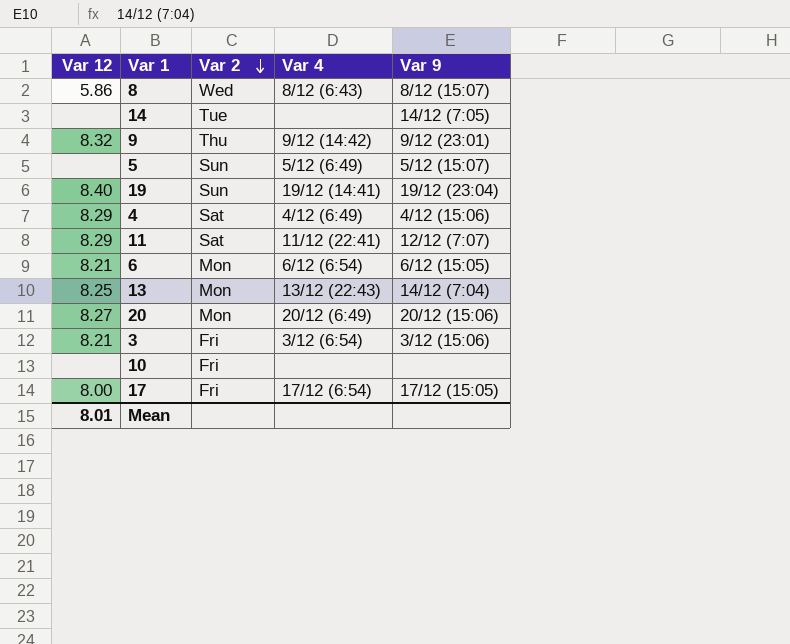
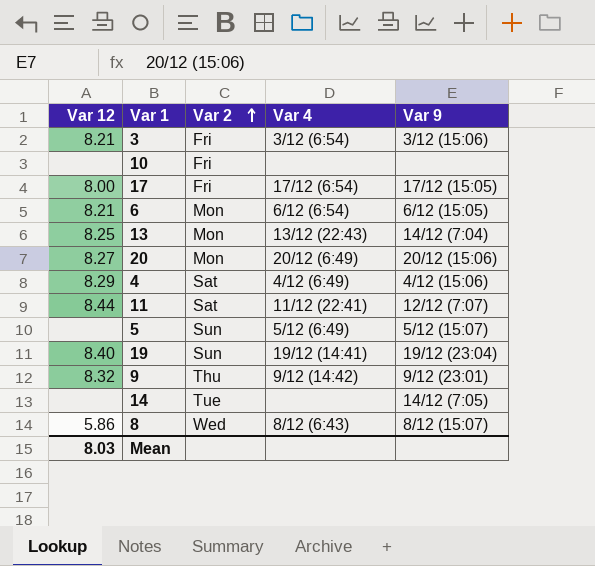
row order: Var 2 descending -> Var 2 ascending
11 | Var 12: 8.29 -> 8.44
Mean | Var 12: 8.01 -> 8.03

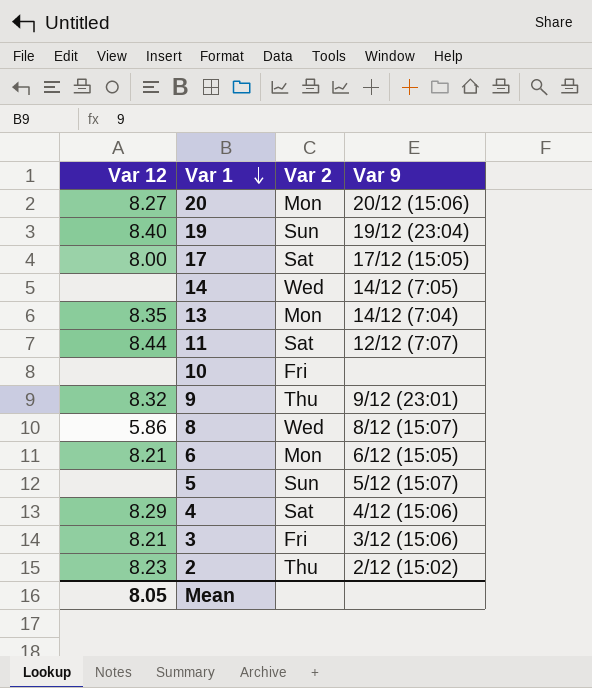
row order: Var 2 ascending -> Var 1 descending
column Var 4 | position: 4 -> none
17 | Var 2: Fri -> Sat
14 | Var 2: Tue -> Wed
13 | Var 12: 8.25 -> 8.35
row 2: none -> 8.23 | Thu | 2/12 (15:02)
Mean | Var 12: 8.03 -> 8.05

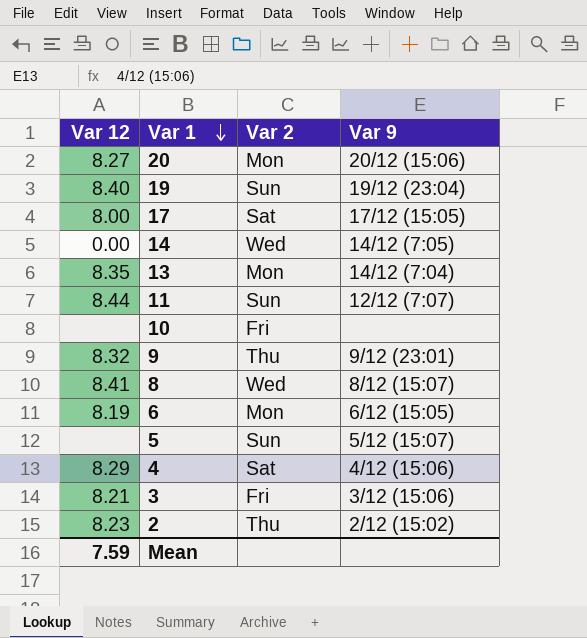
14 | Var 12: none -> 0.00
11 | Var 2: Sat -> Sun
8 | Var 12: 5.86 -> 8.41
6 | Var 12: 8.21 -> 8.19
Mean | Var 12: 8.05 -> 7.59

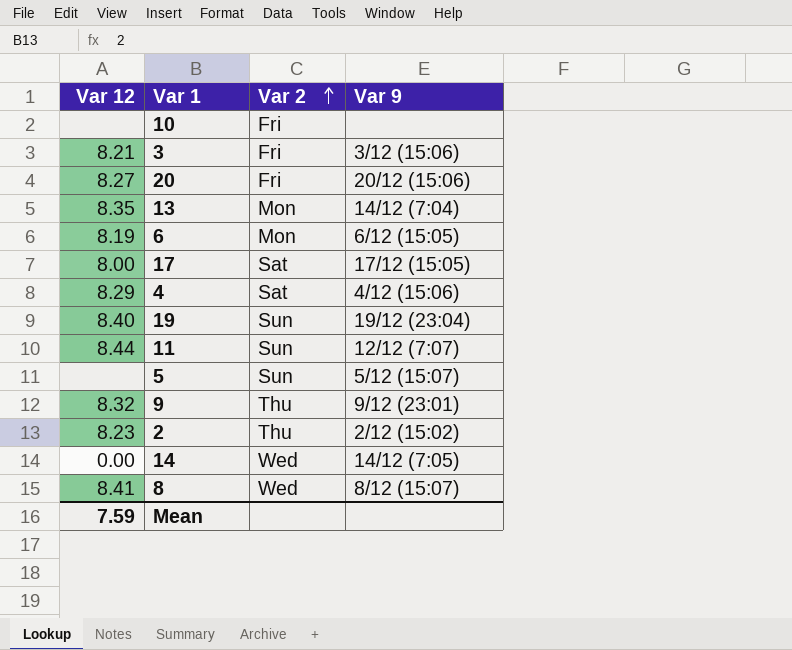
row order: Var 1 descending -> Var 2 ascending
20 | Var 2: Mon -> Fri

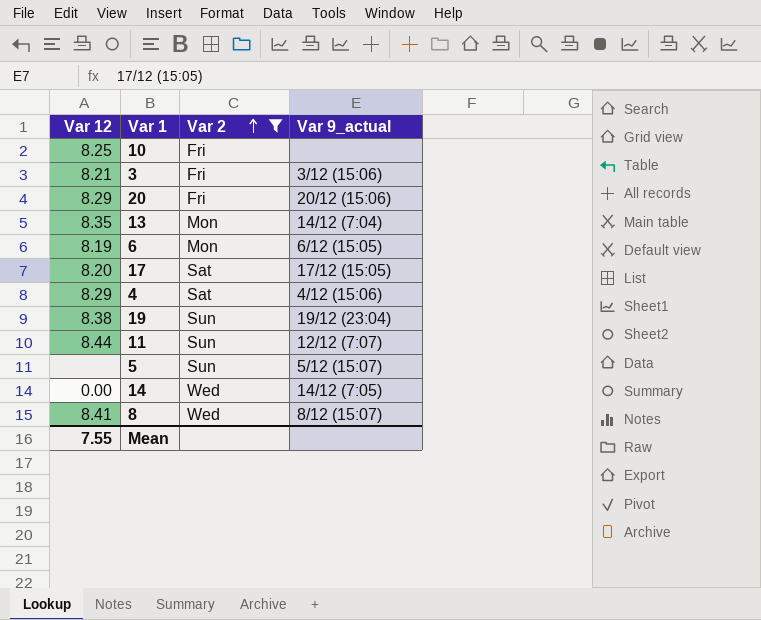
filter: none -> Var 2 != Thu
column name: Var 9 -> Var 9_actual
10 | Var 12: none -> 8.25
20 | Var 12: 8.27 -> 8.29
17 | Var 12: 8.00 -> 8.20
19 | Var 12: 8.40 -> 8.38
Mean | Var 12: 7.59 -> 7.55

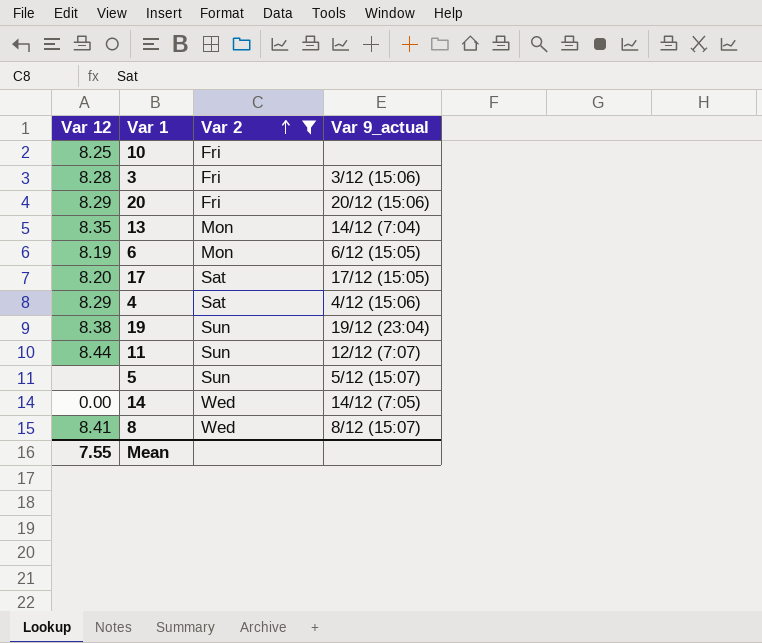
3 | Var 12: 8.21 -> 8.28

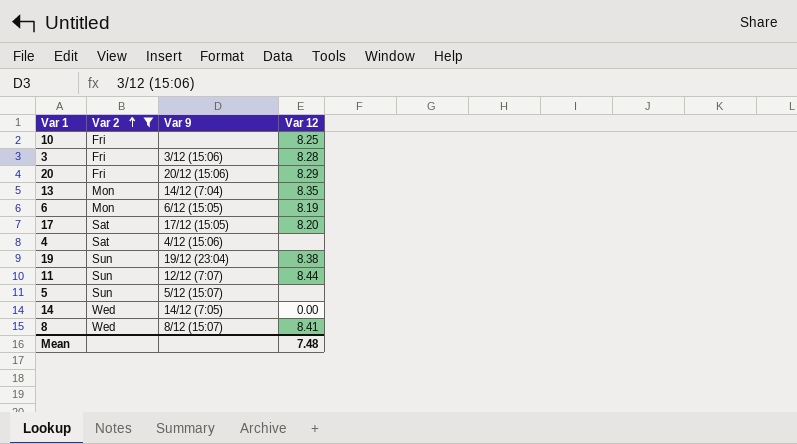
column name: Var 9_actual -> Var 9
column Var 12 | position: 1 -> 4
4 | Var 12: 8.29 -> none
Mean | Var 12: 7.55 -> 7.48

